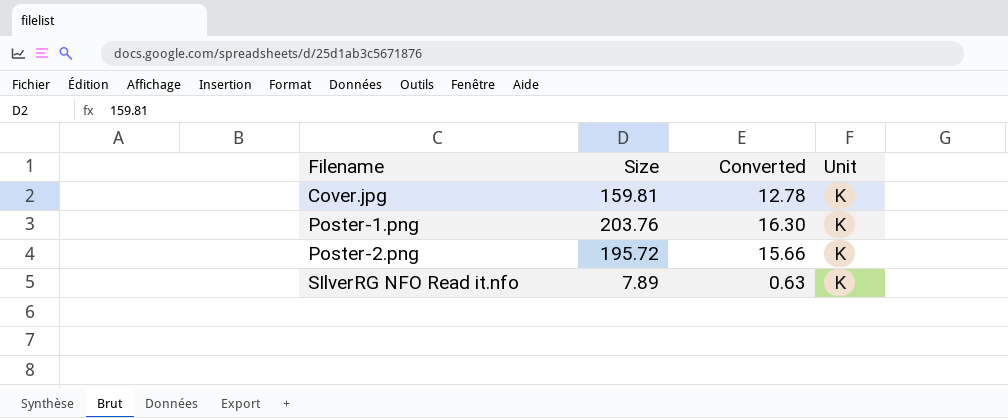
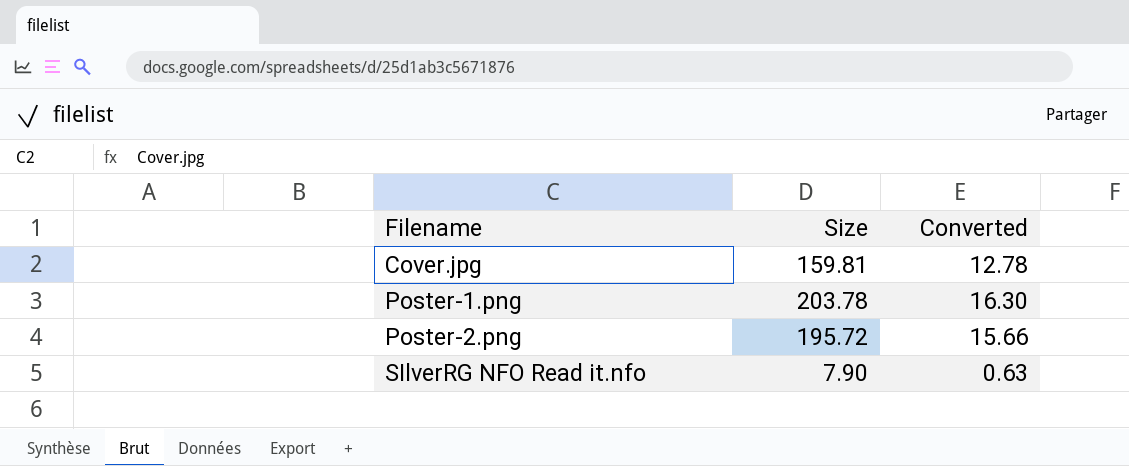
column Unit | position: 4 -> none
Poster-1.png | Size: 203.76 -> 203.78
SIlverRG NFO Read it.nfo | Size: 7.89 -> 7.90

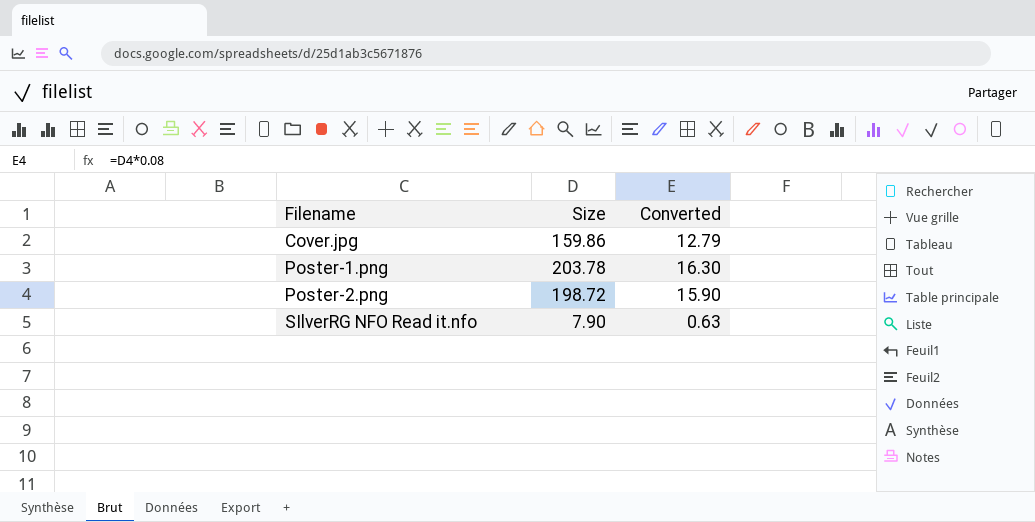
Cover.jpg | Size: 159.81 -> 159.86
Cover.jpg | Converted: 12.78 -> 12.79
Poster-2.png | Size: 195.72 -> 198.72
Poster-2.png | Converted: 15.66 -> 15.90

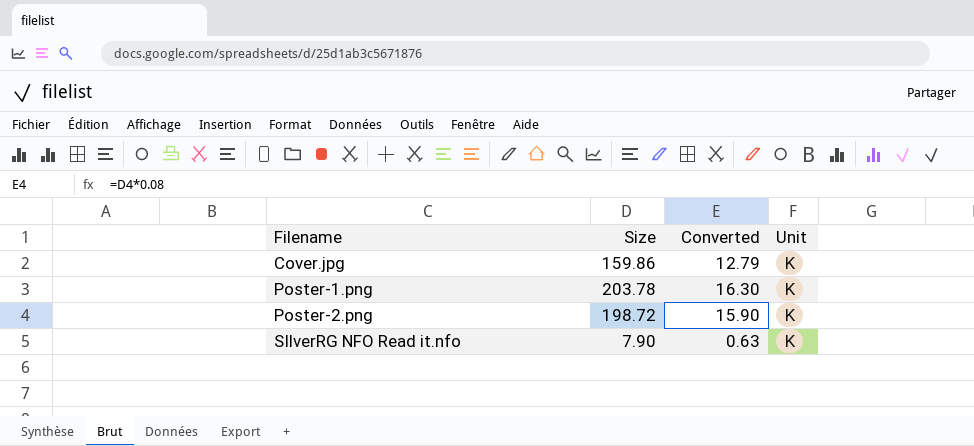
column Unit | position: none -> 4

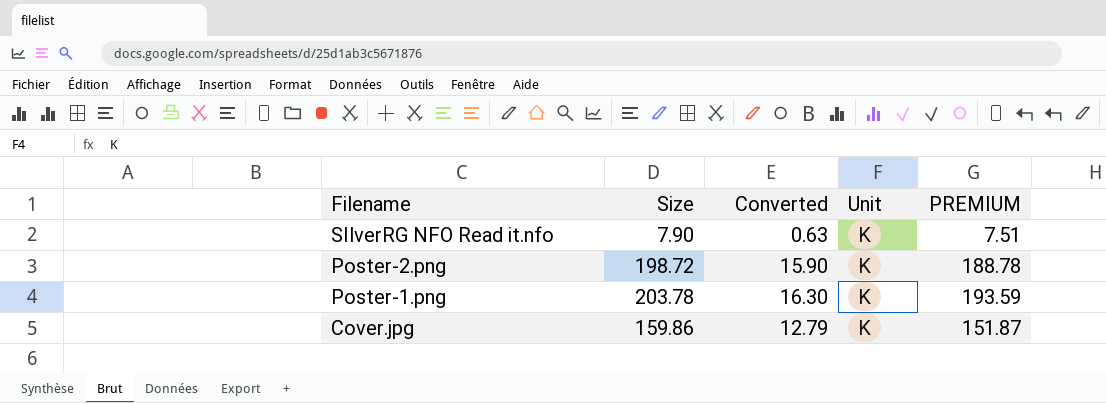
row order: Filename ascending -> Filename descending
column PREMIUM | formula: none -> [Size] * 0.95

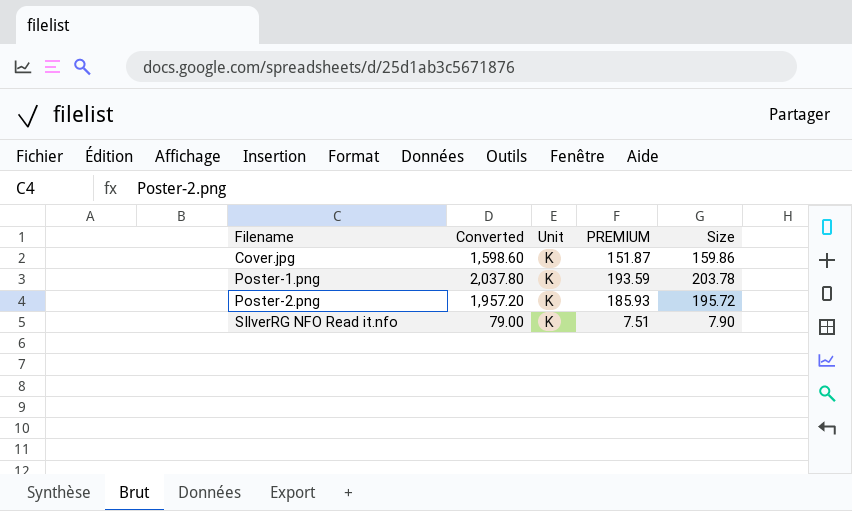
row order: Filename descending -> Filename ascending
column Converted | formula: [Size] * 0.08 -> [Size] * 10
column Size | position: 2 -> 5
Poster-2.png | PREMIUM: 188.78 -> 185.93
Poster-2.png | Size: 198.72 -> 195.72

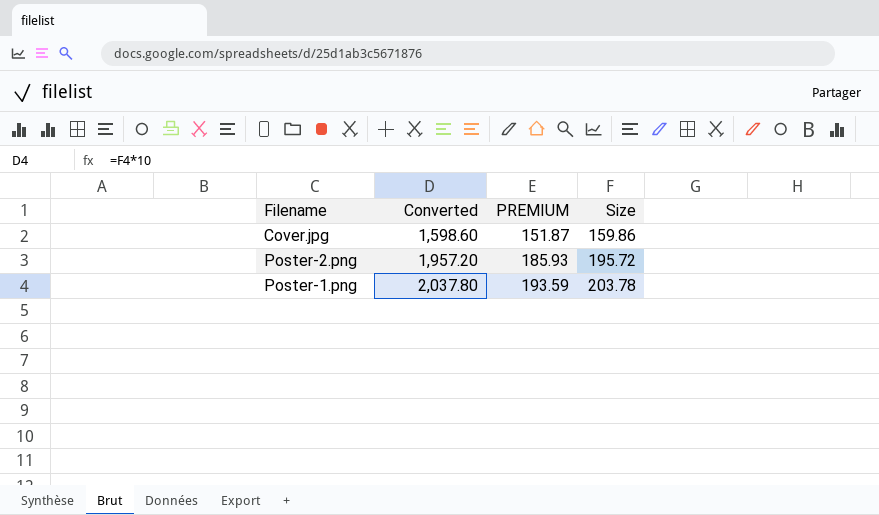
row order: Filename ascending -> Converted ascending
column Unit | position: 3 -> none
row SIlverRG NFO Read it.nfo: 79.00 | K | 7.51 | 7.90 -> none

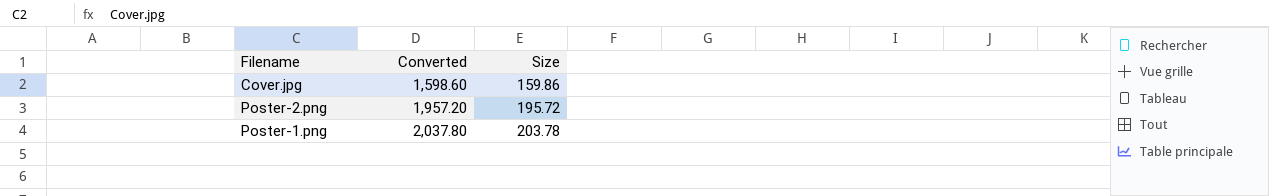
column PREMIUM | formula: [Size] * 0.95 -> none

